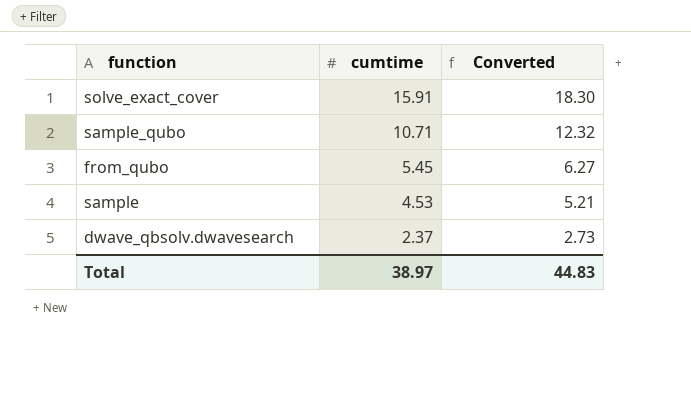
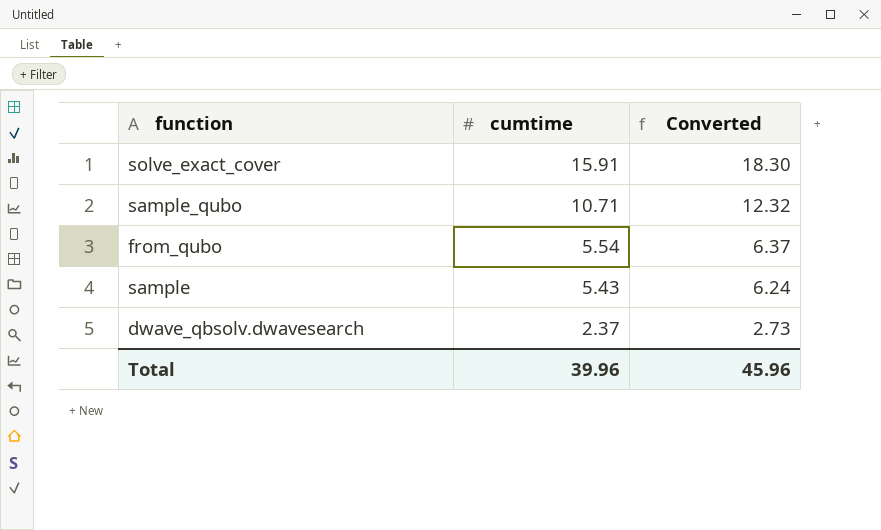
from_qubo | cumtime: 5.45 -> 5.54
from_qubo | Converted: 6.27 -> 6.37
sample | cumtime: 4.53 -> 5.43
sample | Converted: 5.21 -> 6.24
Total | cumtime: 38.97 -> 39.96
Total | Converted: 44.83 -> 45.96

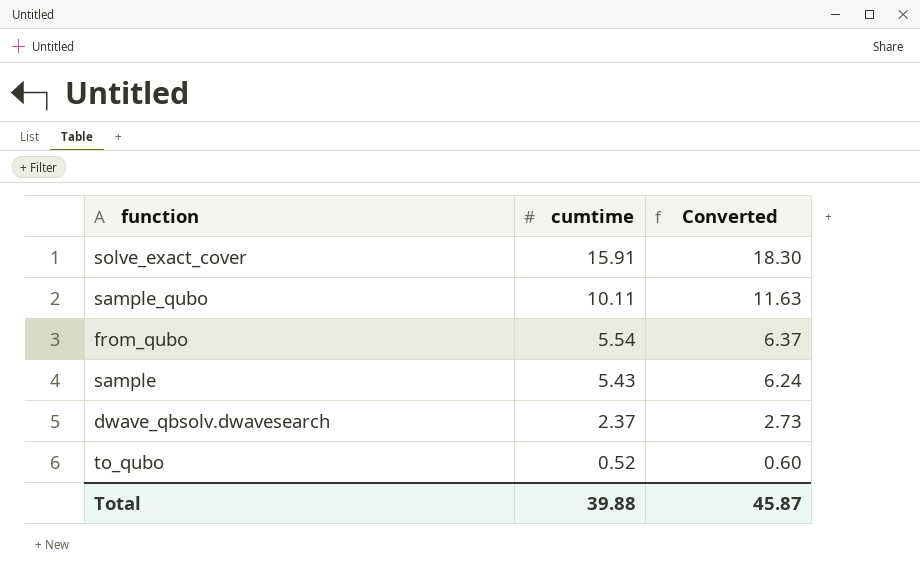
sample_qubo | cumtime: 10.71 -> 10.11
sample_qubo | Converted: 12.32 -> 11.63
row to_qubo: none -> 0.52 | 0.60
Total | cumtime: 39.96 -> 39.88
Total | Converted: 45.96 -> 45.87

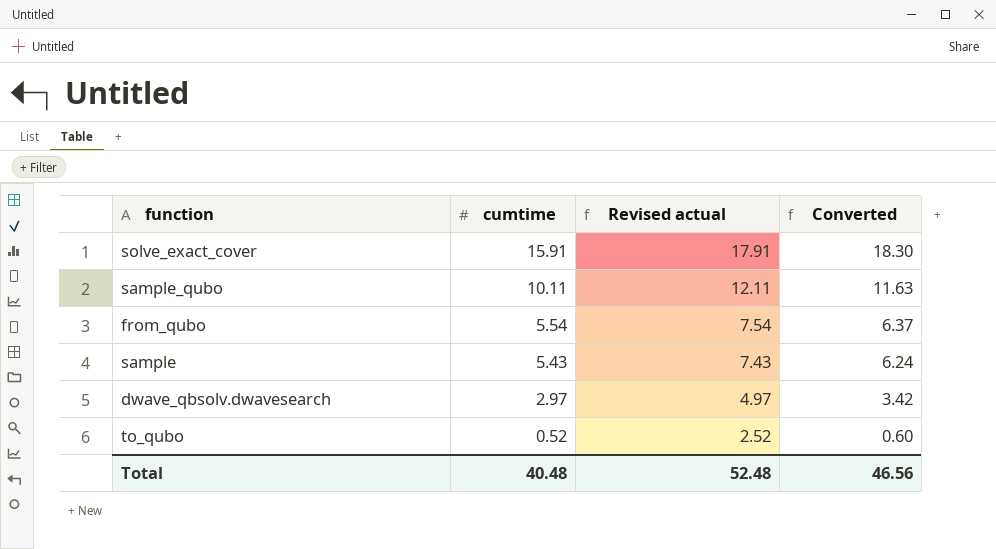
column Revised actual | formula: none -> [cumtime] + 2
dwave_qbsolv.dwavesearch | cumtime: 2.37 -> 2.97
dwave_qbsolv.dwavesearch | Converted: 2.73 -> 3.42
Total | cumtime: 39.88 -> 40.48
Total | Converted: 45.87 -> 46.56

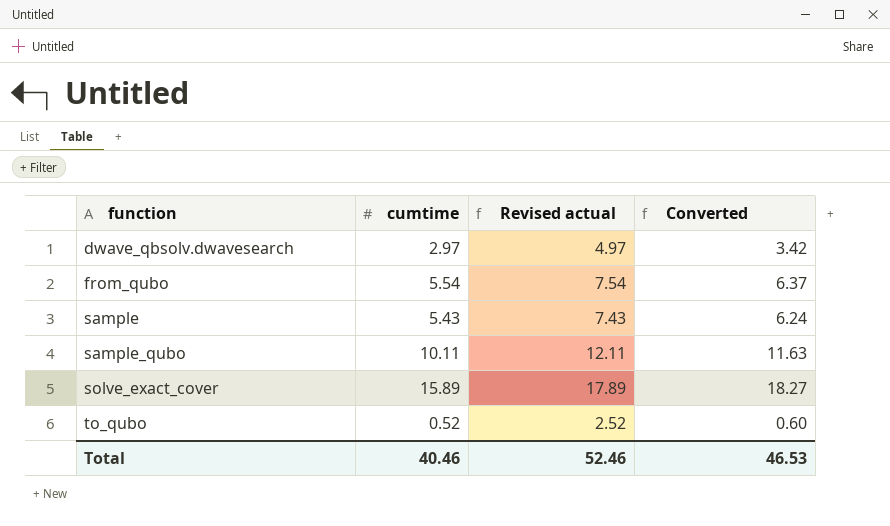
row order: cumtime descending -> function ascending
solve_exact_cover | cumtime: 15.91 -> 15.89
solve_exact_cover | Revised actual: 17.91 -> 17.89
solve_exact_cover | Converted: 18.30 -> 18.27
Total | cumtime: 40.48 -> 40.46
Total | Revised actual: 52.48 -> 52.46
Total | Converted: 46.56 -> 46.53

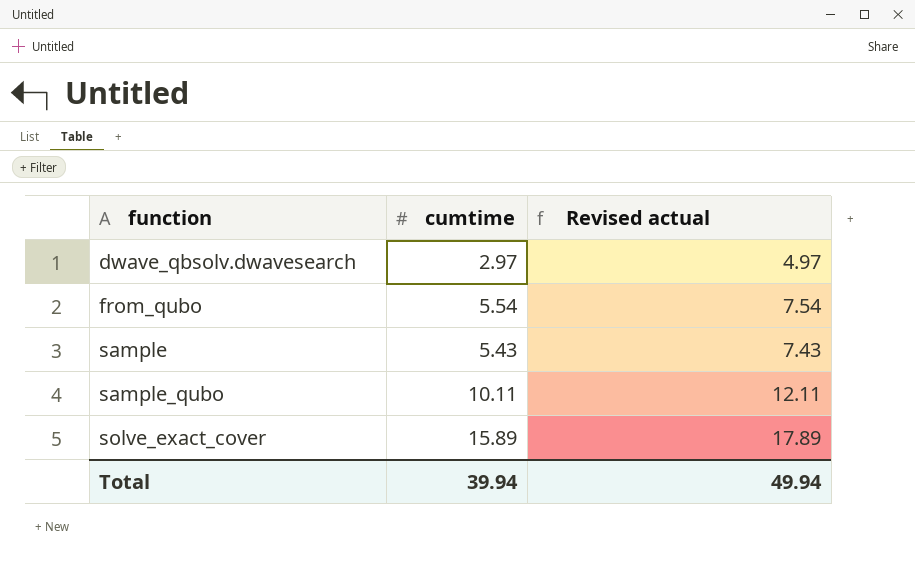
column Converted | formula: [cumtime] * 1.15 -> none
row to_qubo: 0.52 | 2.52 | 0.60 -> none
Total | cumtime: 40.46 -> 39.94
Total | Revised actual: 52.46 -> 49.94

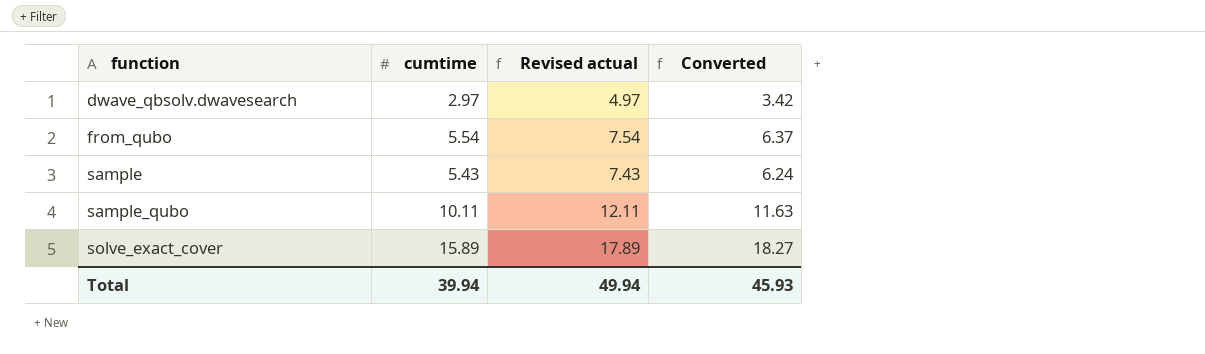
column Converted | formula: none -> [cumtime] * 1.15

